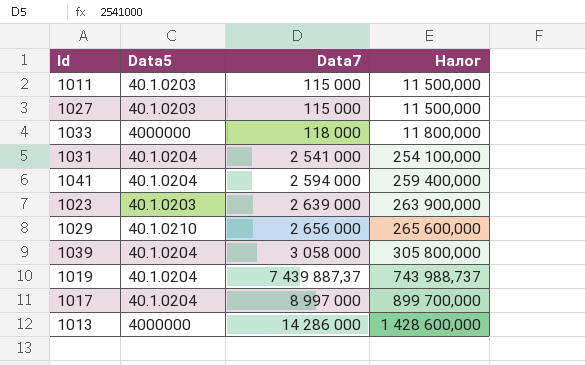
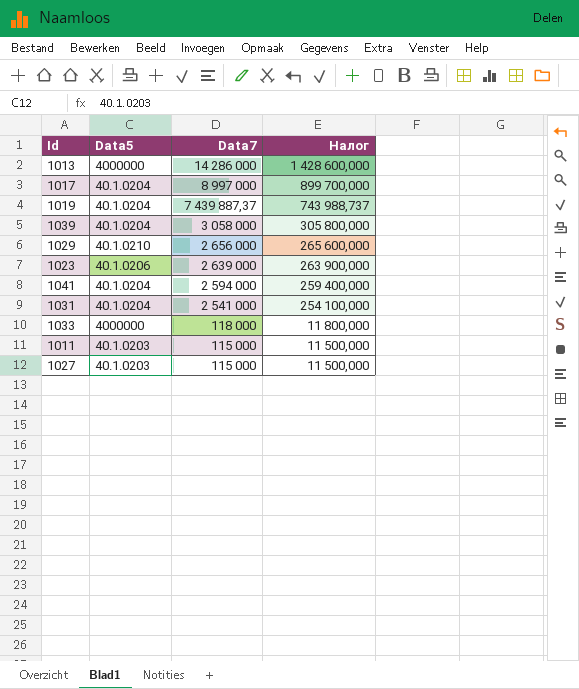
row order: Data7 ascending -> Data7 descending
1023 | Data5: 40.1.0203 -> 40.1.0206

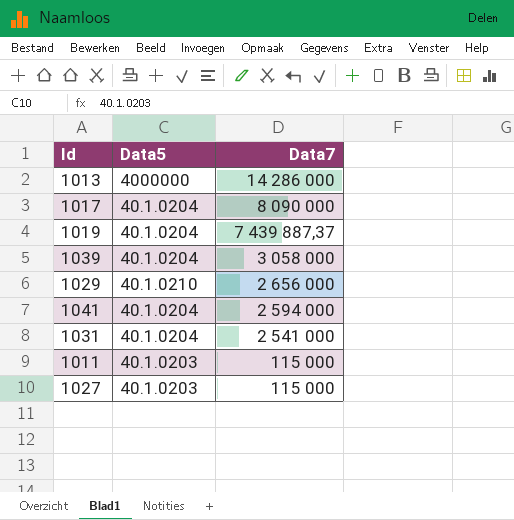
column Налог | formula: [Data7] * 0,1 -> none
row 1023: 40.1.0206 | 2 639 000 | 263 900,000 -> none
row 1033: 4000000 | 118 000 | 11 800,000 -> none
1017 | Data7: 8 997 000 -> 8 090 000

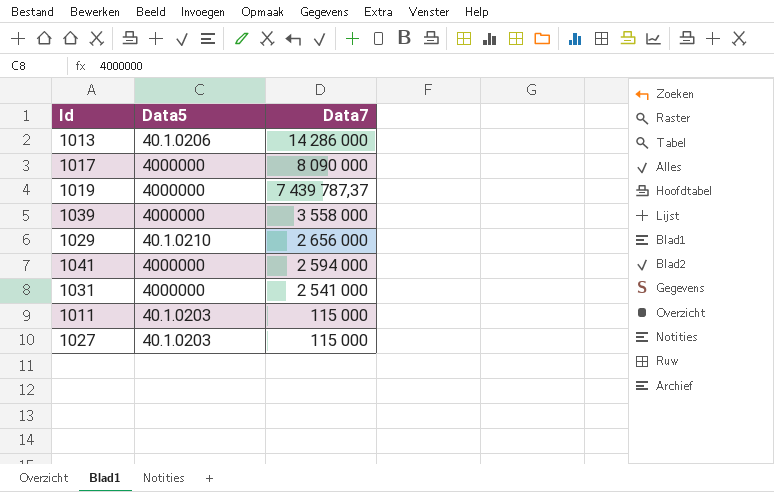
1013 | Data5: 4000000 -> 40.1.0206
1017 | Data5: 40.1.0204 -> 4000000
1019 | Data5: 40.1.0204 -> 4000000
1019 | Data7: 7 439 887,37 -> 7 439 787,37
1039 | Data5: 40.1.0204 -> 4000000
1039 | Data7: 3 058 000 -> 3 558 000
1041 | Data5: 40.1.0204 -> 4000000
1031 | Data5: 40.1.0204 -> 4000000

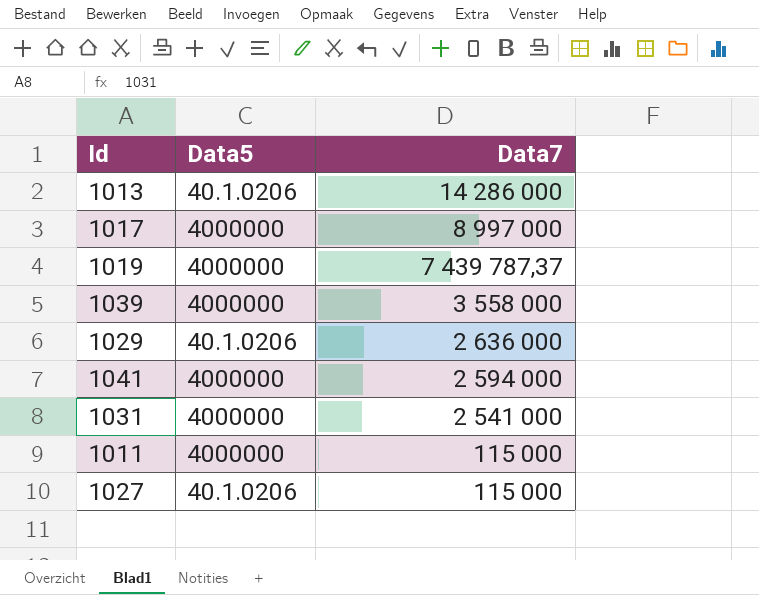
1017 | Data7: 8 090 000 -> 8 997 000
1029 | Data5: 40.1.0210 -> 40.1.0206
1029 | Data7: 2 656 000 -> 2 636 000
1011 | Data5: 40.1.0203 -> 4000000
1027 | Data5: 40.1.0203 -> 40.1.0206

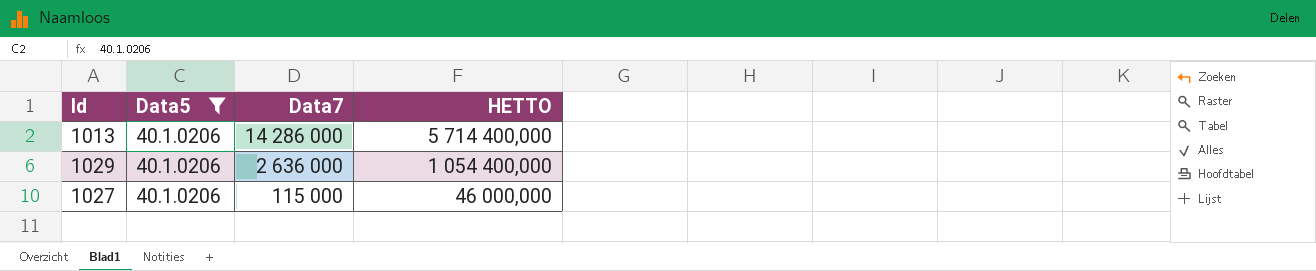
filter: none -> Data5 = 40.1.0206
column НЕТТО | formula: none -> [Data7] * 0,4

